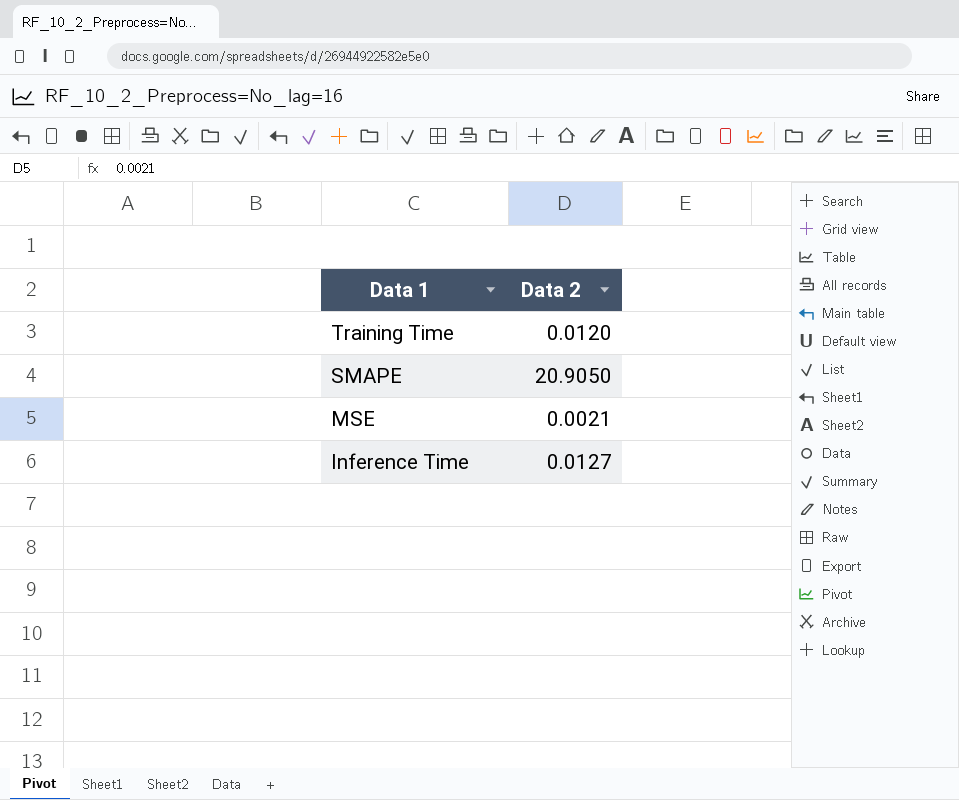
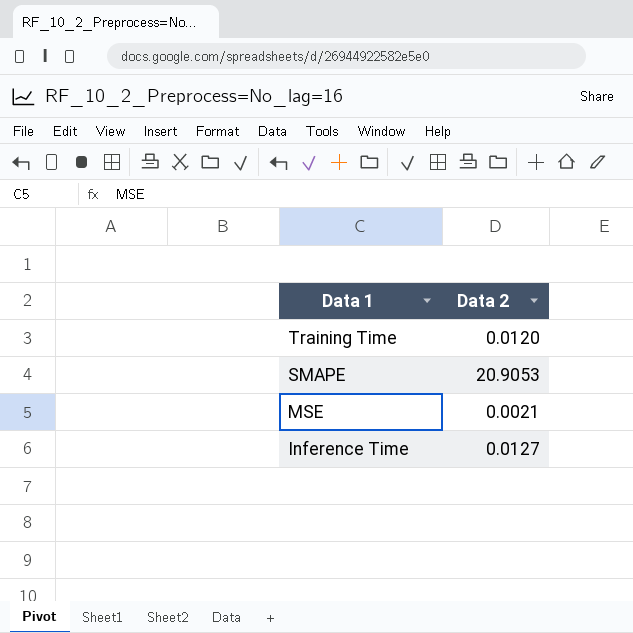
SMAPE | Data 2: 20.9050 -> 20.9053

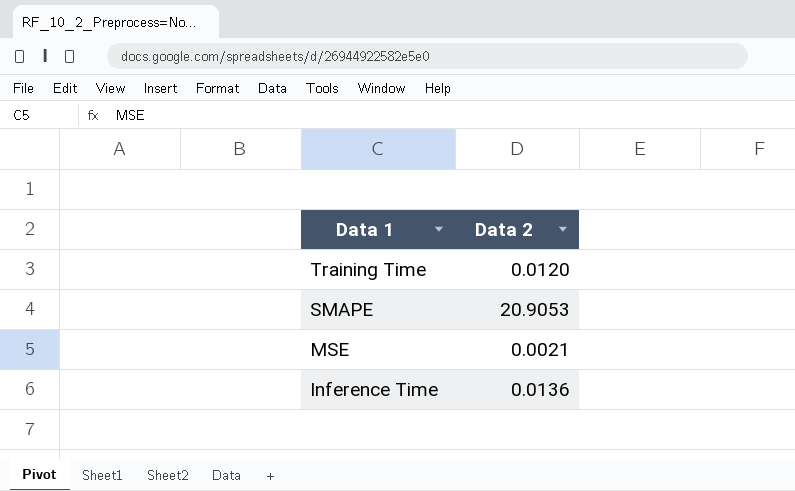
Inference Time | Data 2: 0.0127 -> 0.0136

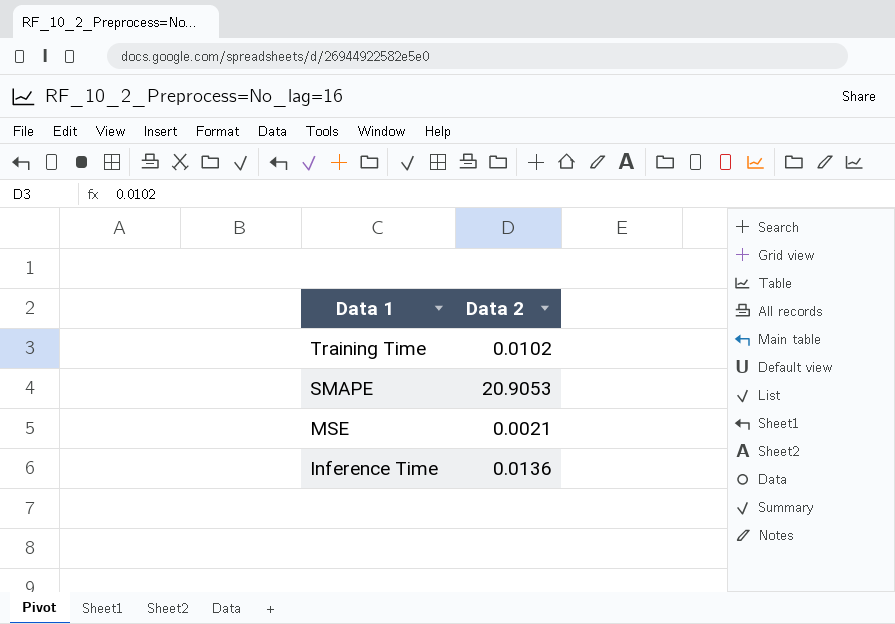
Training Time | Data 2: 0.0120 -> 0.0102

